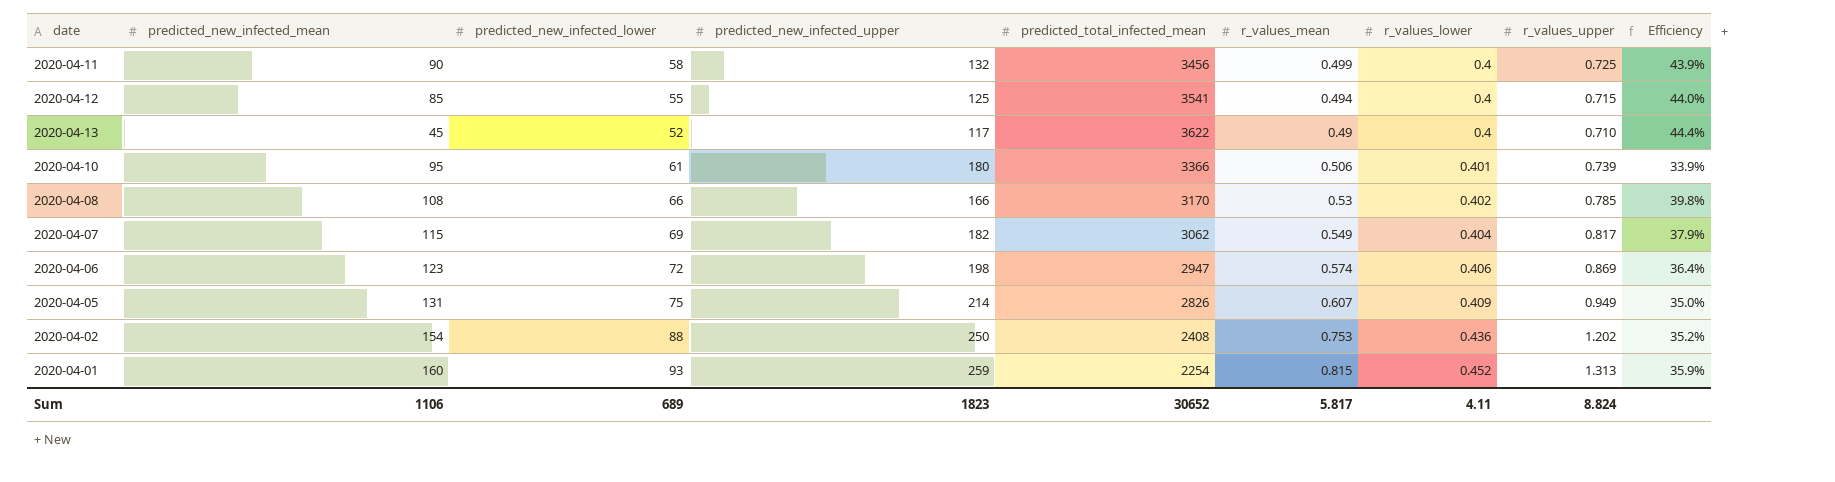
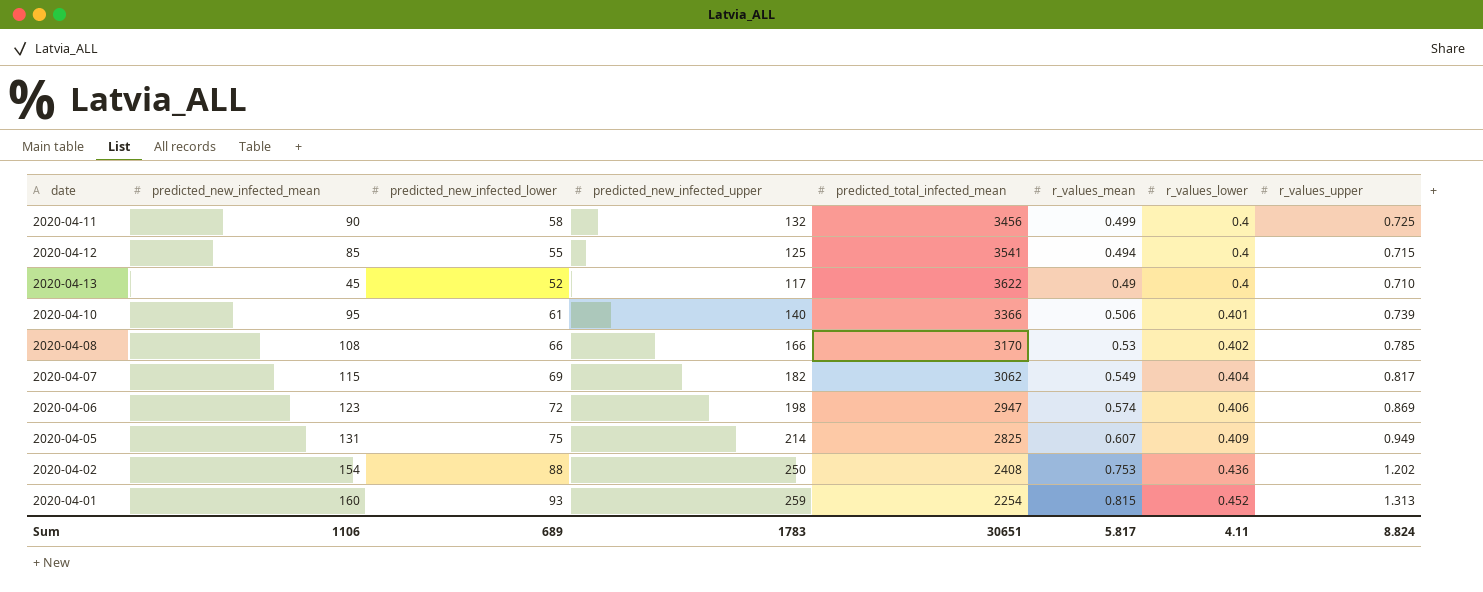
column Efficiency | formula: [predicted_new_infected_lower] / [predicted_new_infected_upper] -> none
2020-04-10 | predicted_new_infected_upper: 180 -> 140
2020-04-05 | predicted_total_infected_mean: 2826 -> 2825
Sum | predicted_new_infected_upper: 1823 -> 1783
Sum | predicted_total_infected_mean: 30652 -> 30651

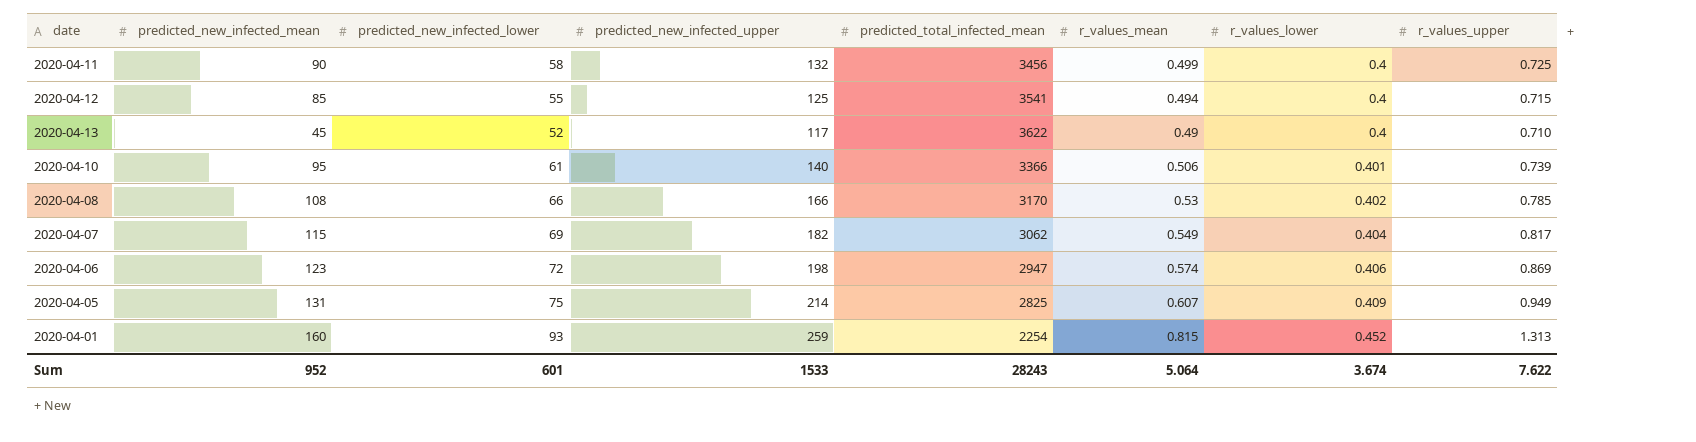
row 2020-04-02: 154 | 88 | 250 | 2408 | 0.753 | 0.436 | 1.202 -> none
Sum | predicted_new_infected_mean: 1106 -> 952
Sum | predicted_new_infected_lower: 689 -> 601
Sum | predicted_new_infected_upper: 1783 -> 1533
Sum | predicted_total_infected_mean: 30651 -> 28243
Sum | r_values_mean: 5.817 -> 5.064
Sum | r_values_lower: 4.11 -> 3.674
Sum | r_values_upper: 8.824 -> 7.622

